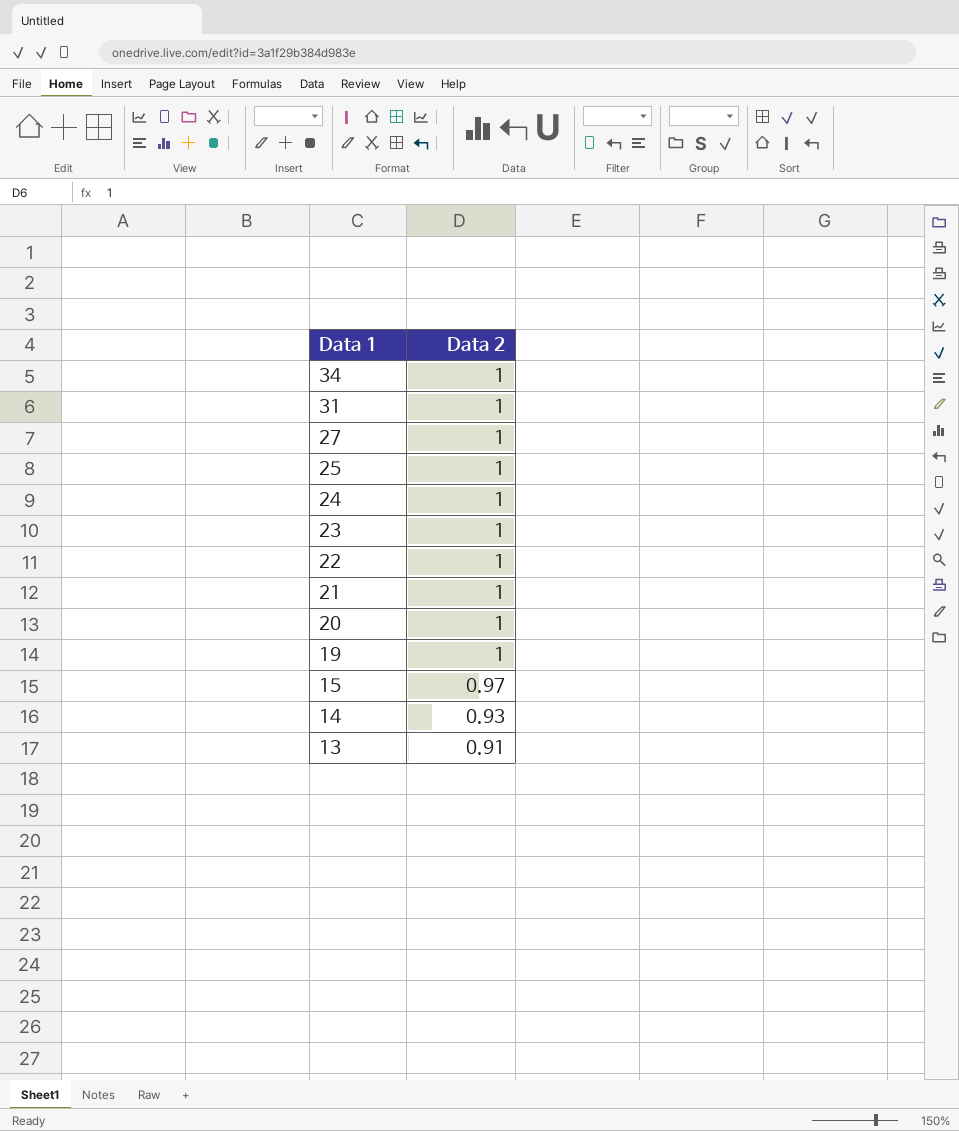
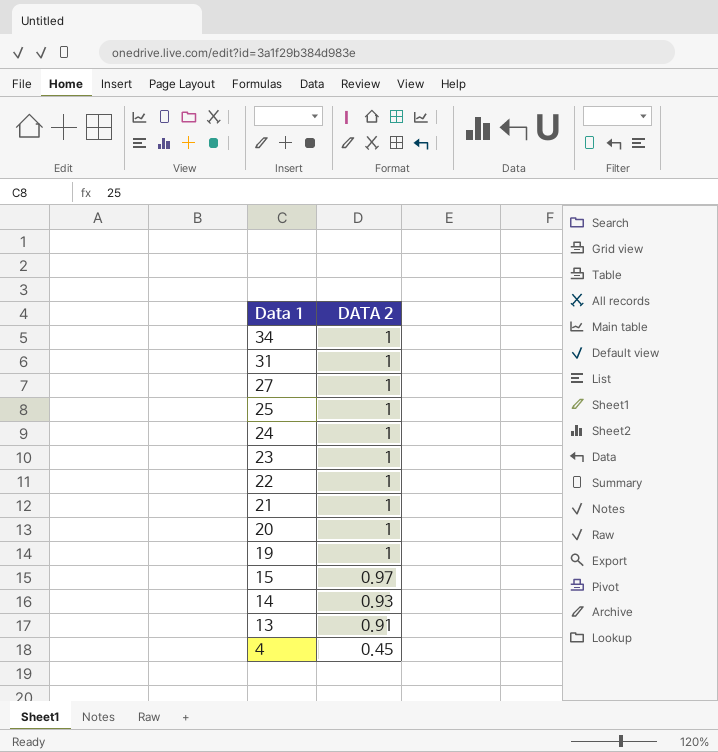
column name: Data 2 -> DATA 2
row 4: none -> 0.45

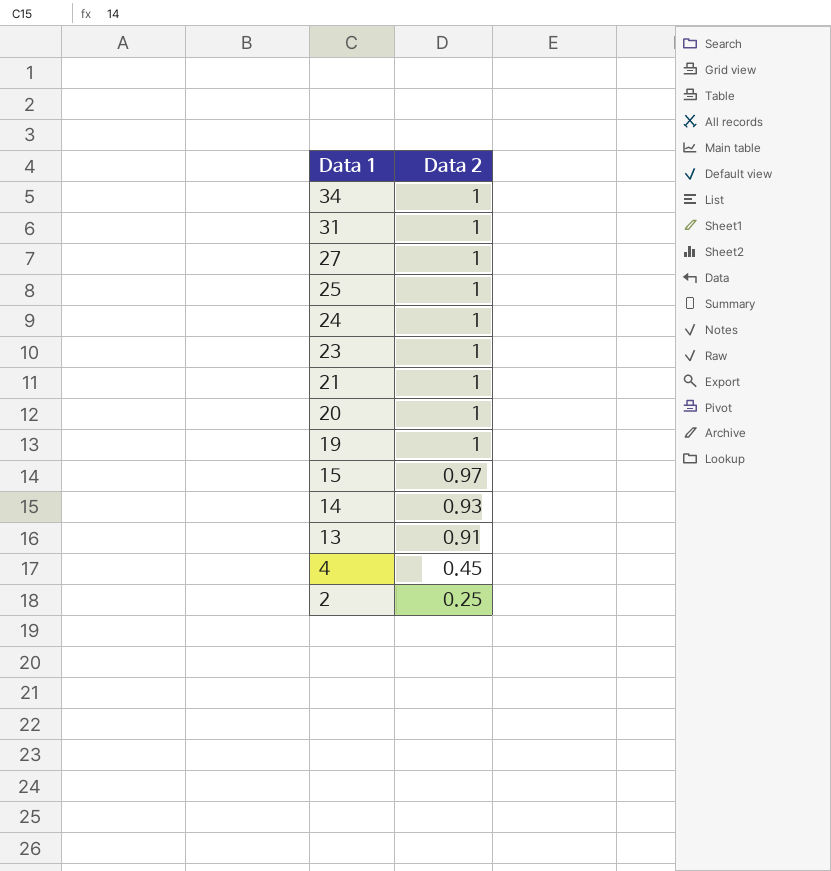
column name: DATA 2 -> Data 2
row 22: 1 -> none
row 2: none -> 0.25

